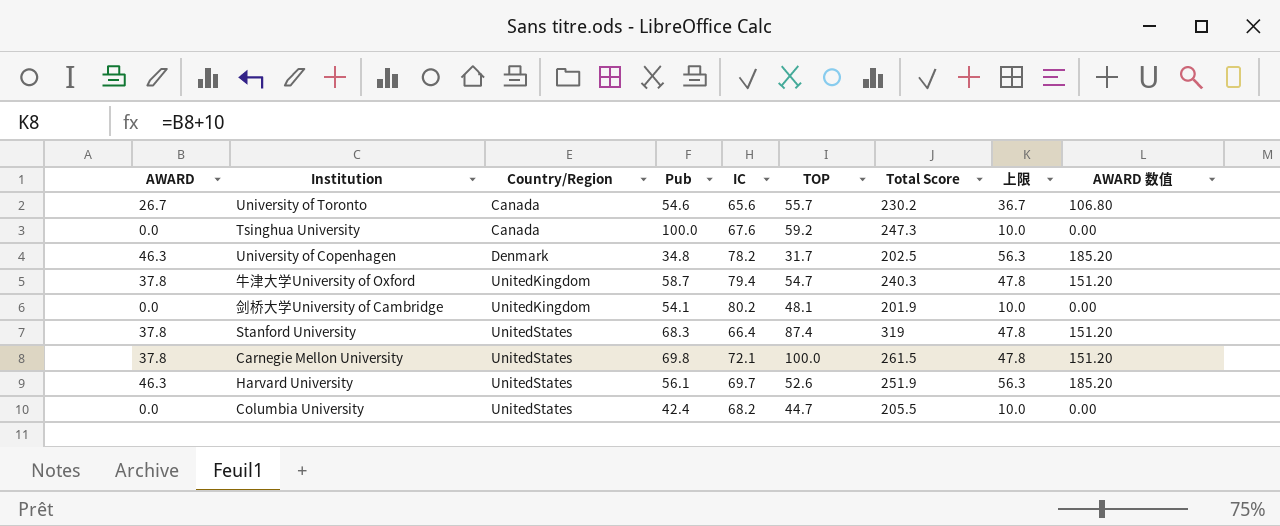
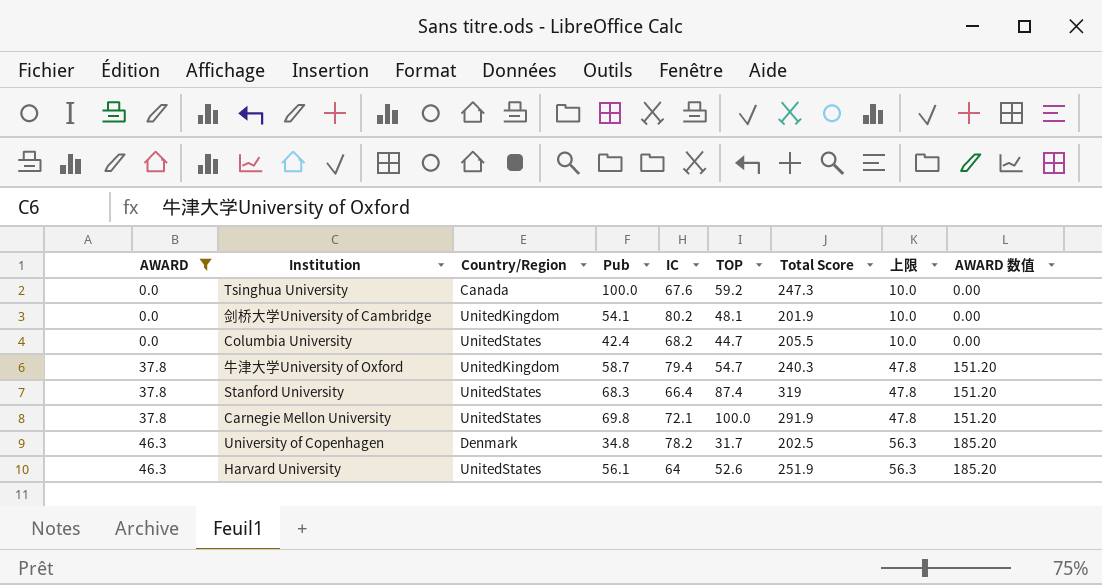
filter: none -> AWARD != 26.7
row order: Country/Region ascending -> AWARD ascending
Carnegie Mellon University | Total Score: 261.5 -> 291.9
Harvard University | IC: 69.7 -> 64

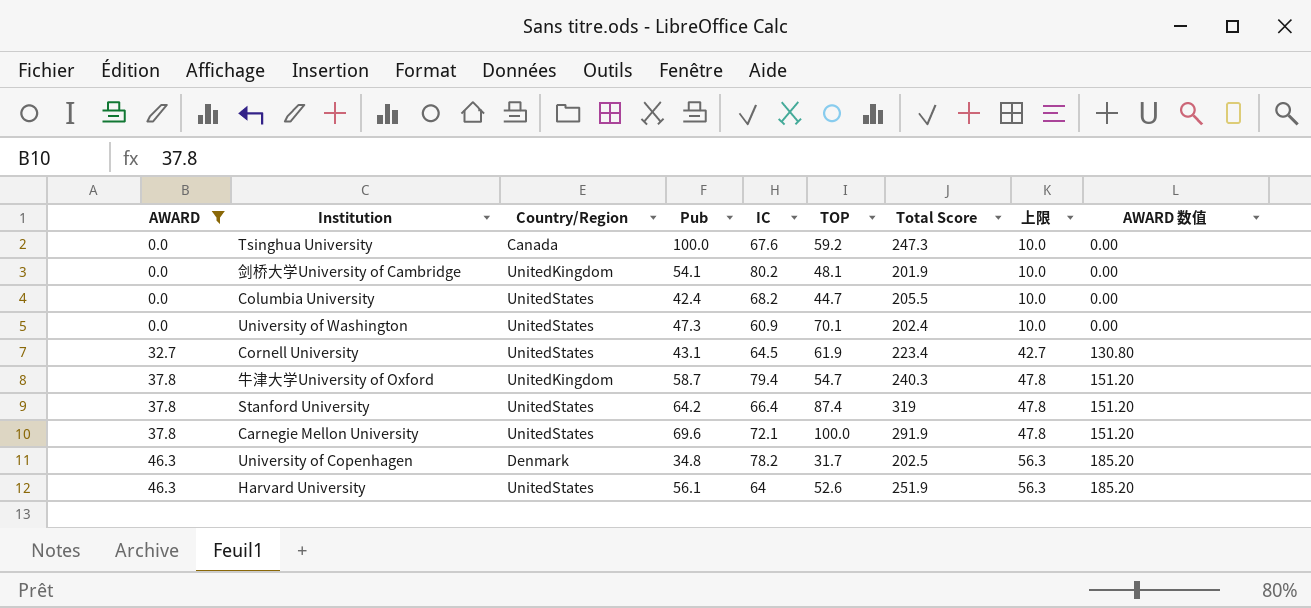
row University of Washington: none -> 0.0 | UnitedStates | 47.3 | 60.9 | 70.1 | 202.4 | 10.0 | 0.00
row Cornell University: none -> 32.7 | UnitedStates | 43.1 | 64.5 | 61.9 | 223.4 | 42.7 | 130.80
Stanford University | Pub: 68.3 -> 64.2
Carnegie Mellon University | Pub: 69.8 -> 69.6

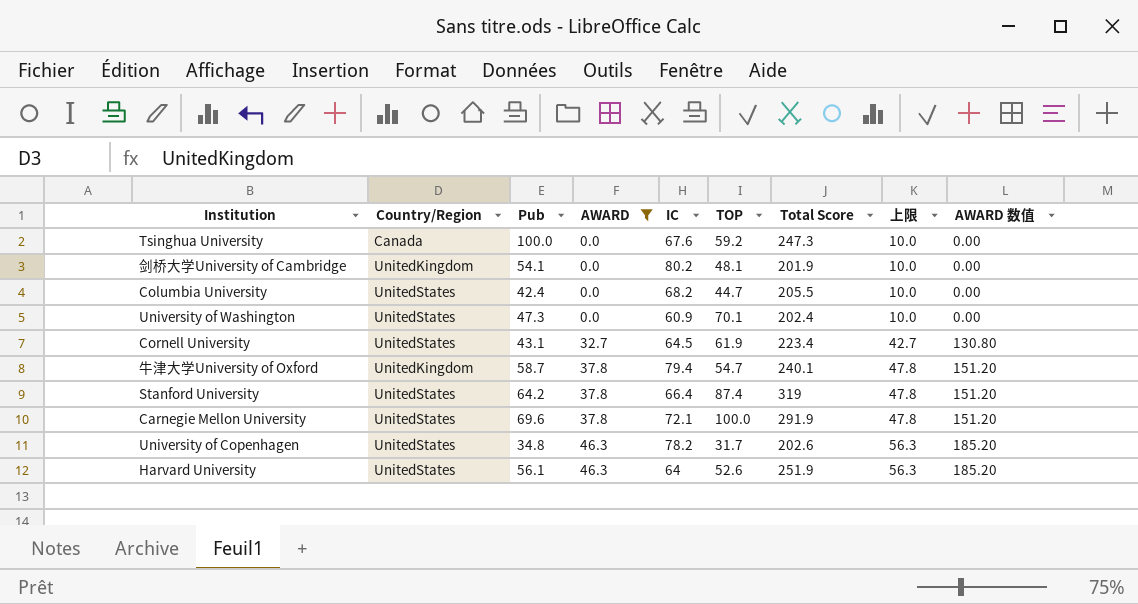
column AWARD | position: 1 -> 4
牛津大学University of Oxford | Total Score: 240.3 -> 240.1
University of Copenhagen | Country/Region: Denmark -> UnitedStates
University of Copenhagen | Total Score: 202.5 -> 202.6

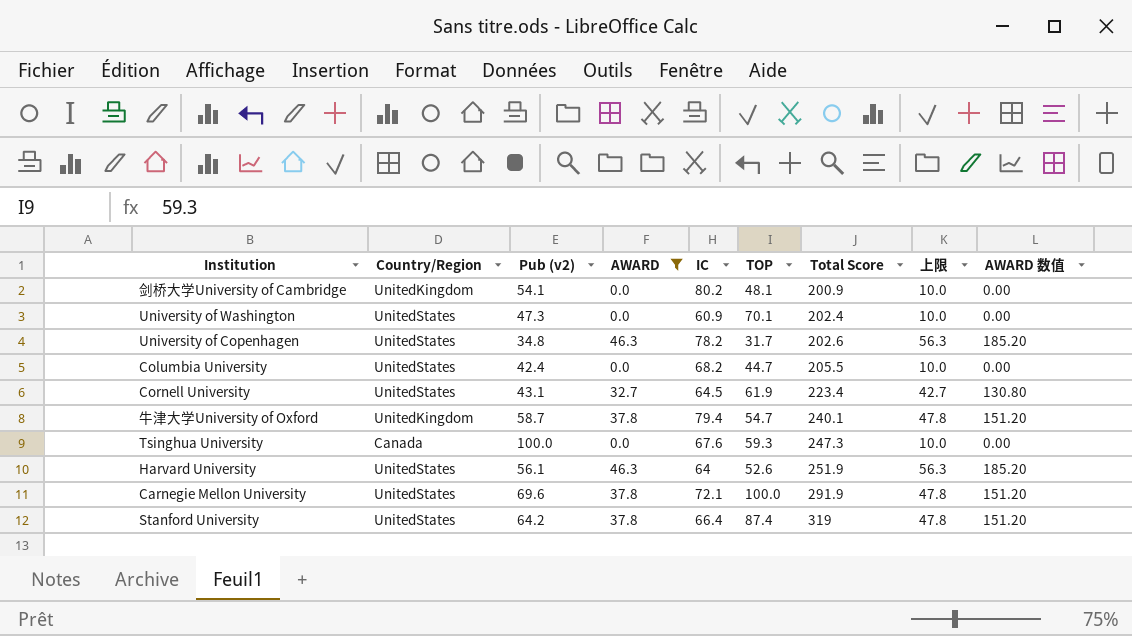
row order: AWARD ascending -> Total Score ascending
column name: Pub -> Pub (v2)
剑桥大学University of Cambridge | Total Score: 201.9 -> 200.9
Tsinghua University | TOP: 59.2 -> 59.3

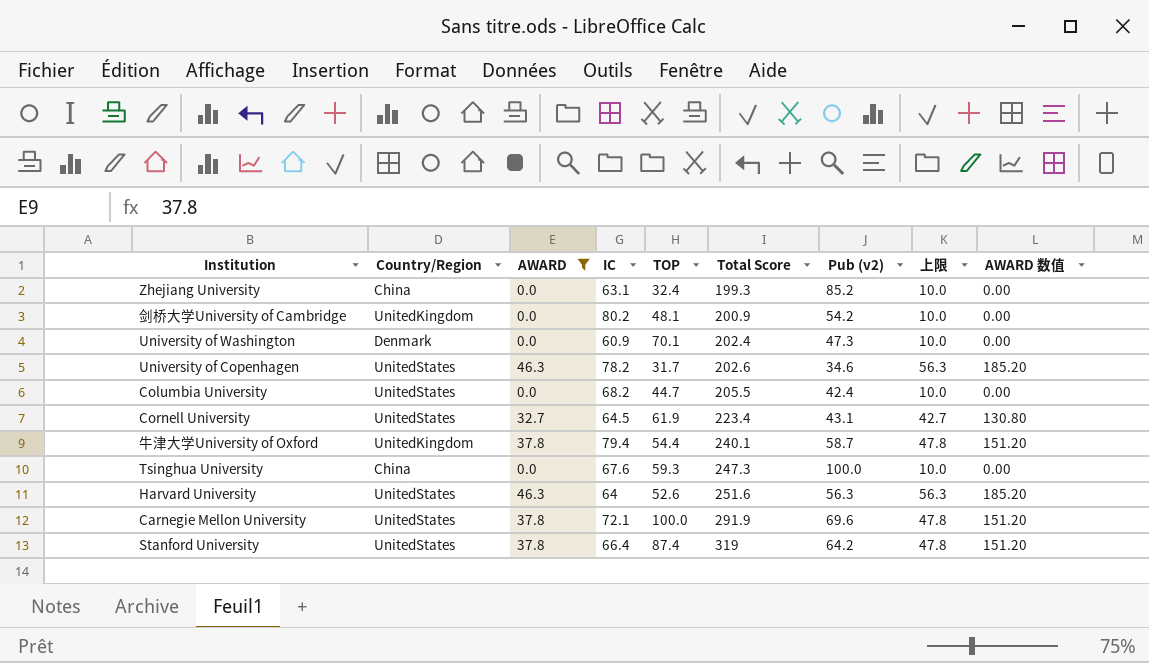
column Pub (v2) | position: 3 -> 7
row Zhejiang University: none -> China | 0.0 | 63.1 | 32.4 | 199.3 | 85.2 | 10.0 | 0.00
剑桥大学University of Cambridge | Pub (v2): 54.1 -> 54.2
University of Washington | Country/Region: UnitedStates -> Denmark
University of Copenhagen | Pub (v2): 34.8 -> 34.6
牛津大学University of Oxford | TOP: 54.7 -> 54.4
Tsinghua University | Country/Region: Canada -> China
Harvard University | Total Score: 251.9 -> 251.6
Harvard University | Pub (v2): 56.1 -> 56.3

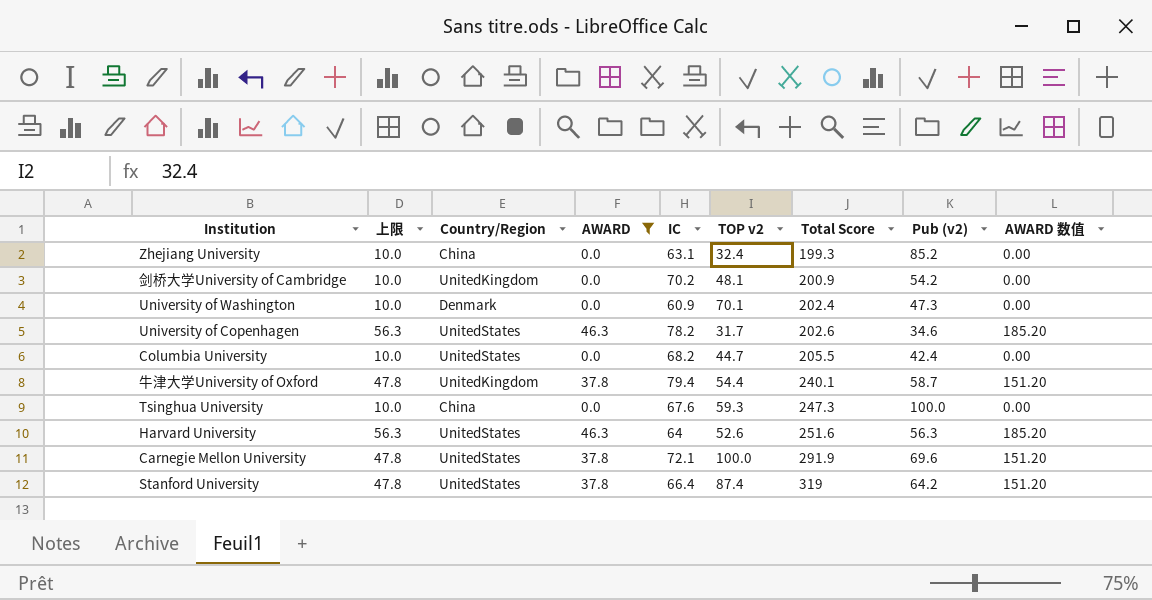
column 上限 | position: 8 -> 2
column name: TOP -> TOP v2
row Cornell University: UnitedStates | 32.7 | 64.5 | 61.9 | 223.4 | 43.1 | 42.7 | 130.80 -> none
剑桥大学University of Cambridge | IC: 80.2 -> 70.2

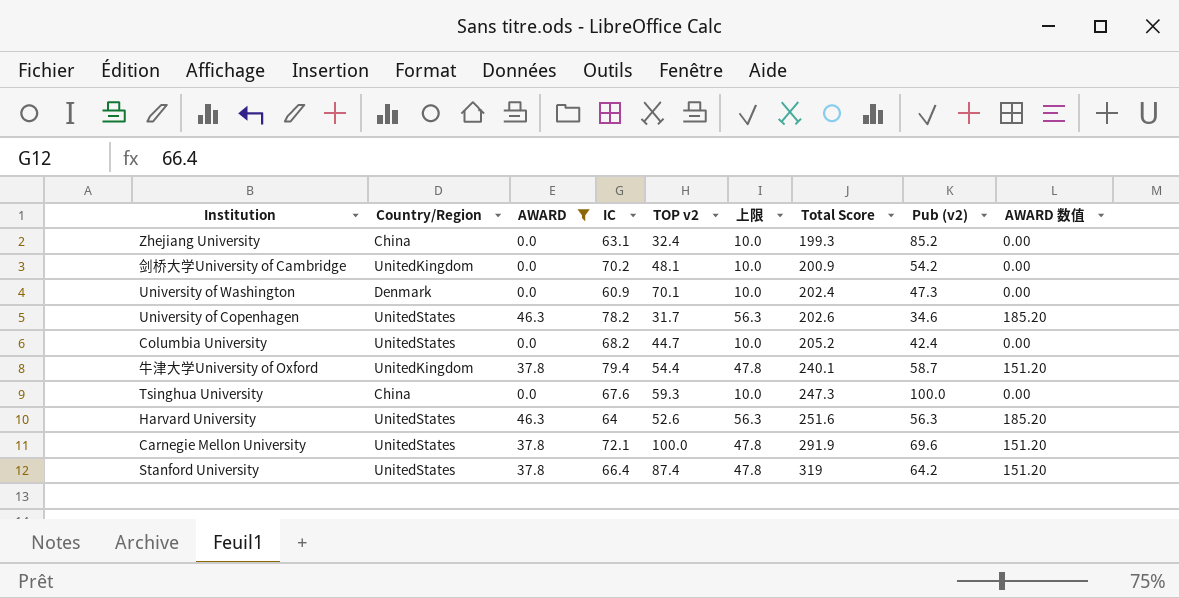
column 上限 | position: 2 -> 6
Columbia University | Total Score: 205.5 -> 205.2

